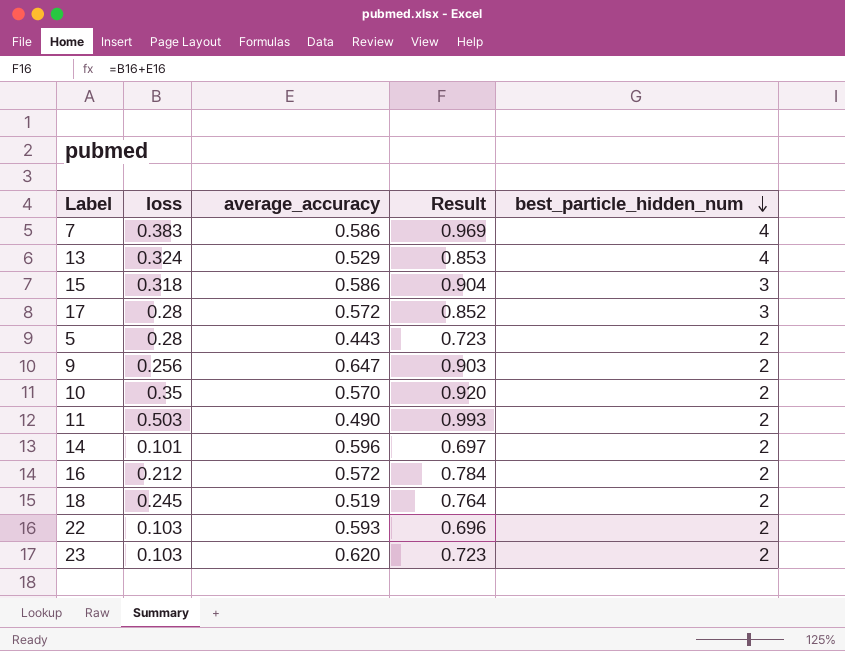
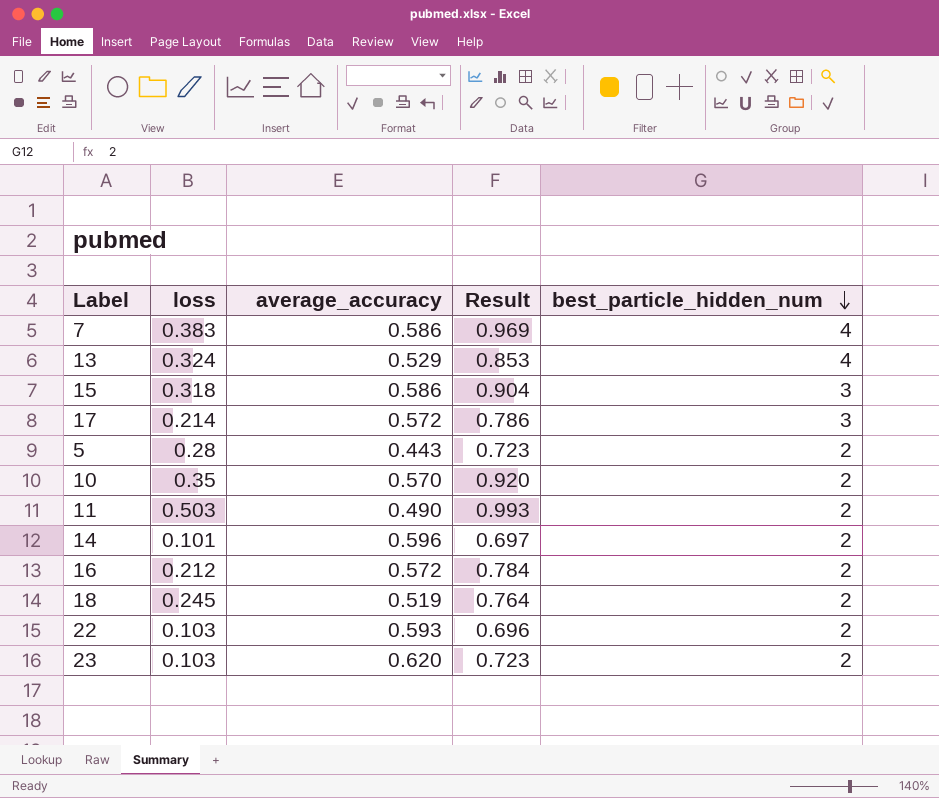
row 9: 0.256 | 0.647 | 0.903 | 2 -> none
17 | loss: 0.28 -> 0.214
17 | Result: 0.852 -> 0.786

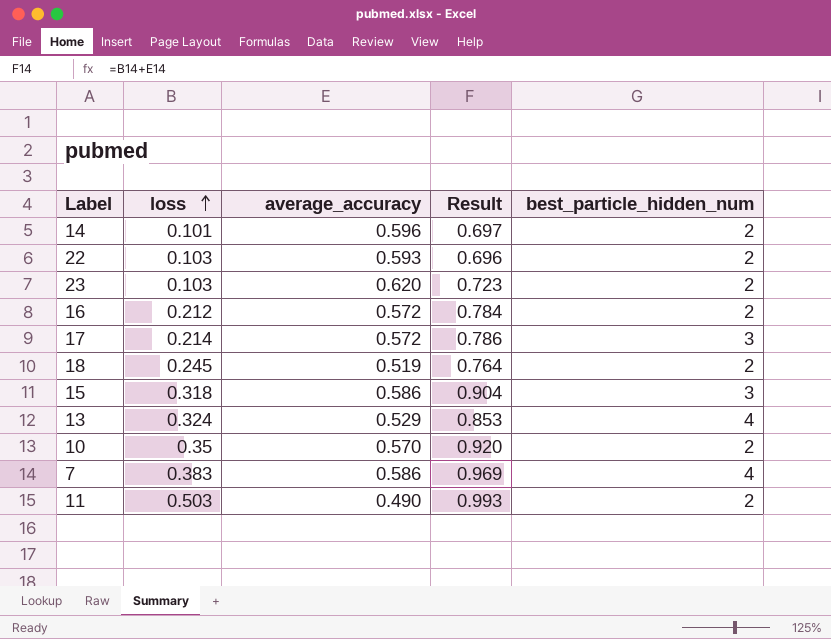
row order: best_particle_hidden_num descending -> loss ascending
row 5: 0.28 | 0.443 | 0.723 | 2 -> none

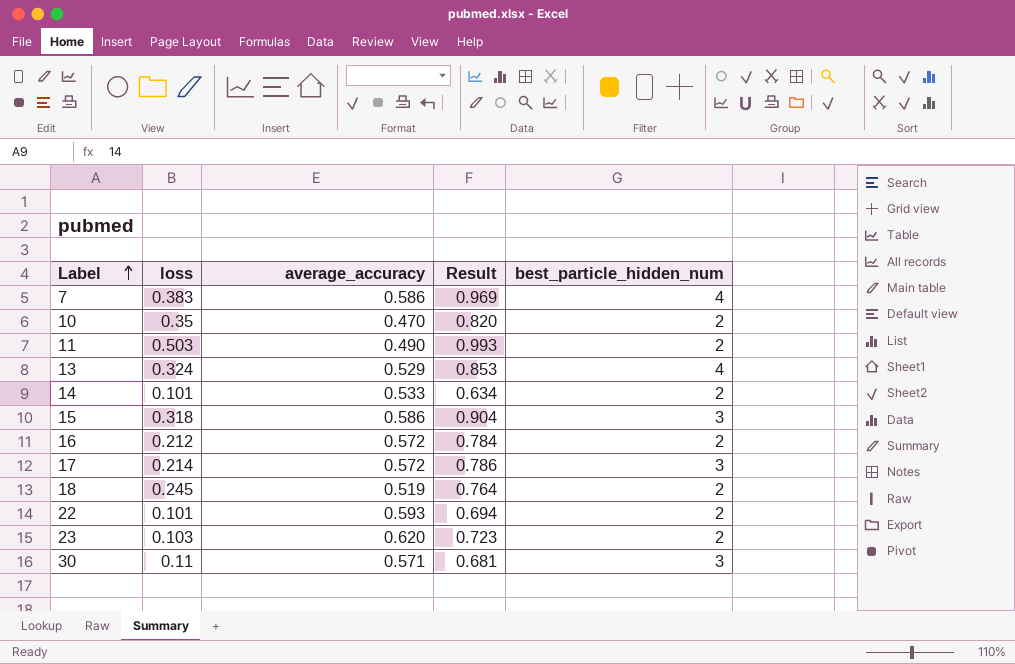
row order: loss ascending -> Label ascending
10 | average_accuracy: 0.570 -> 0.470
10 | Result: 0.920 -> 0.820
14 | average_accuracy: 0.596 -> 0.533
14 | Result: 0.697 -> 0.634
22 | loss: 0.103 -> 0.101
22 | Result: 0.696 -> 0.694
row 30: none -> 0.11 | 0.571 | 0.681 | 3

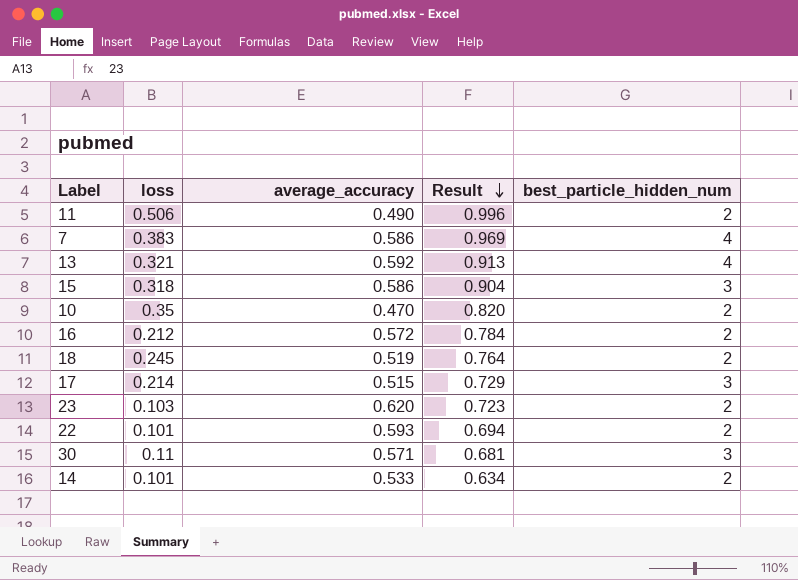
row order: Label ascending -> Result descending
11 | loss: 0.503 -> 0.506
11 | Result: 0.993 -> 0.996
13 | loss: 0.324 -> 0.321
13 | average_accuracy: 0.529 -> 0.592
13 | Result: 0.853 -> 0.913
17 | average_accuracy: 0.572 -> 0.515
17 | Result: 0.786 -> 0.729

